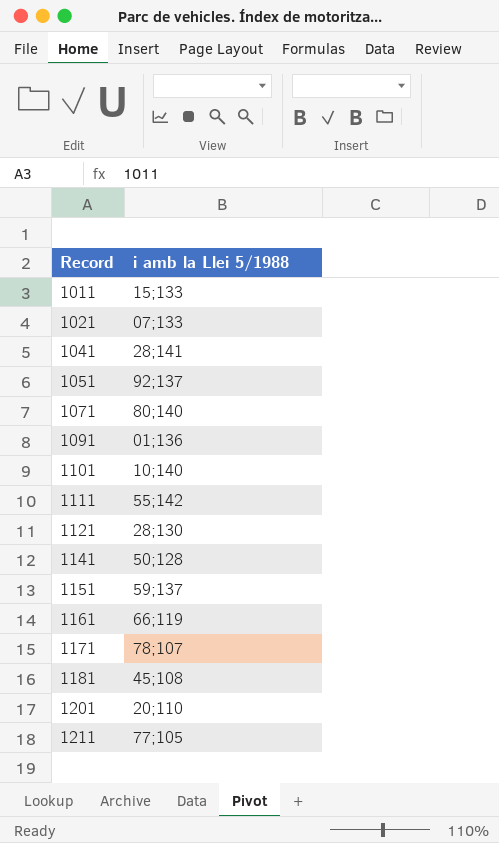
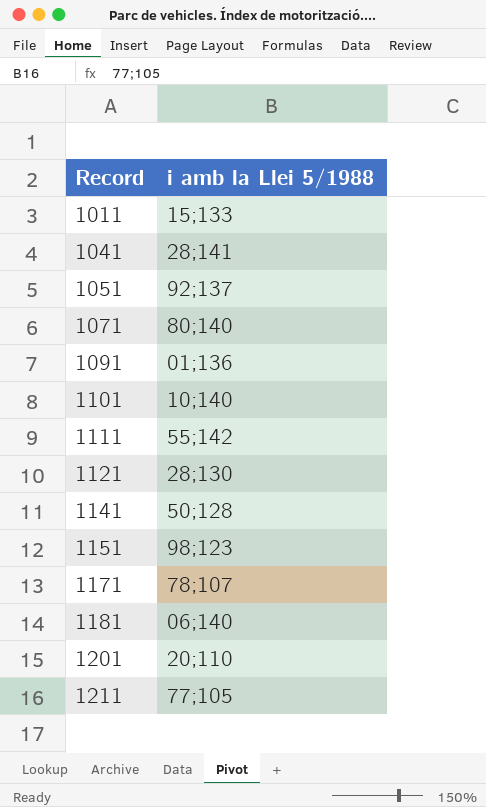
row 1021: 07;133 -> none
row 1161: 66;119 -> none
1151 | i amb la Llei 5/1988: 59;137 -> 98;123
1181 | i amb la Llei 5/1988: 45;108 -> 06;140

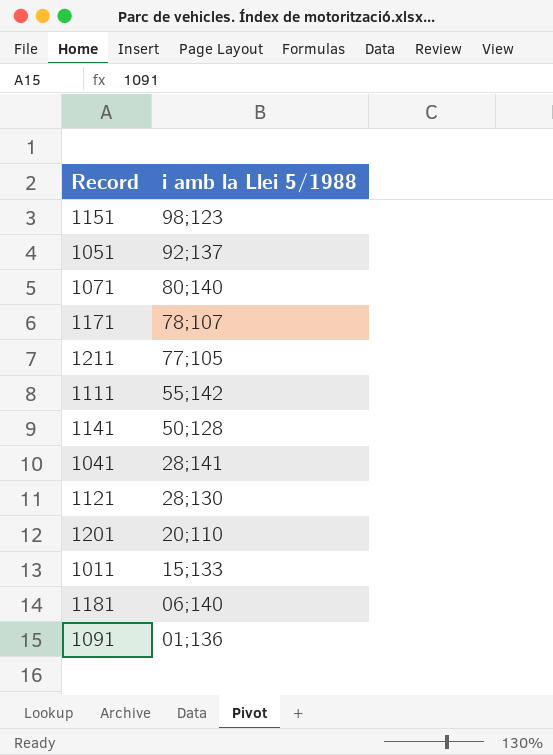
row order: Record ascending -> i amb la Llei 5/1988 descending
row 1101: 10;140 -> none

